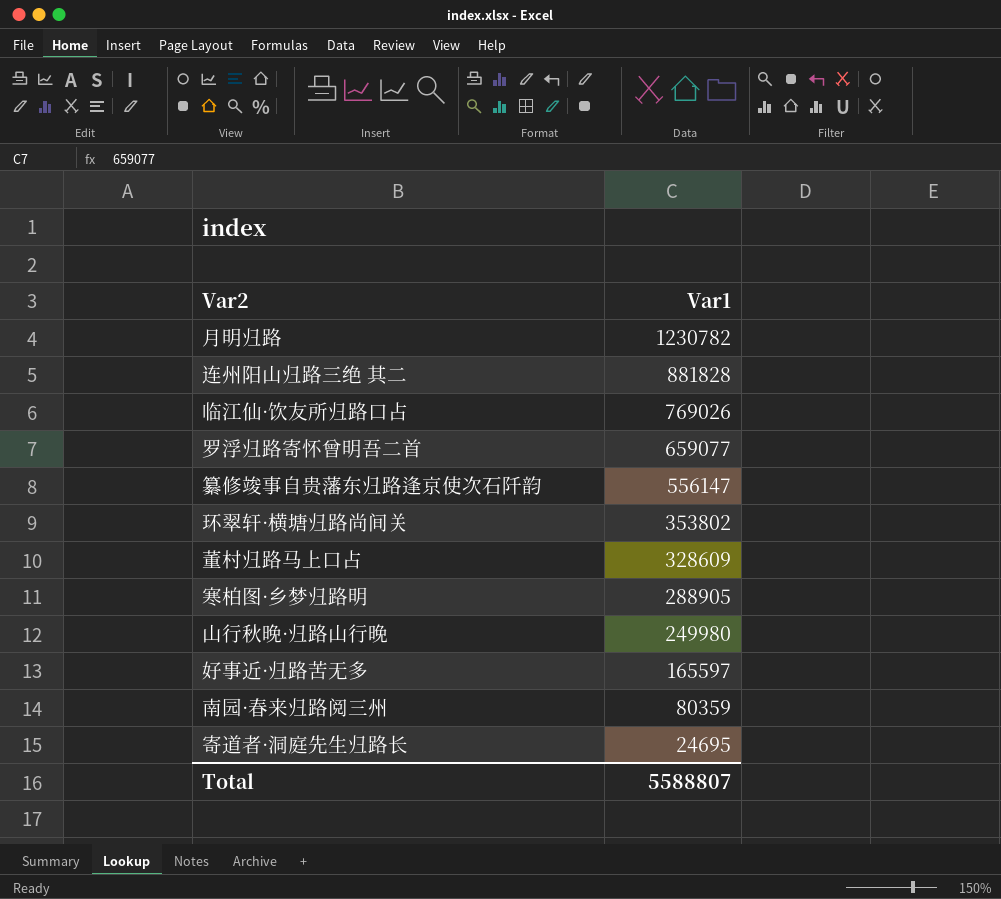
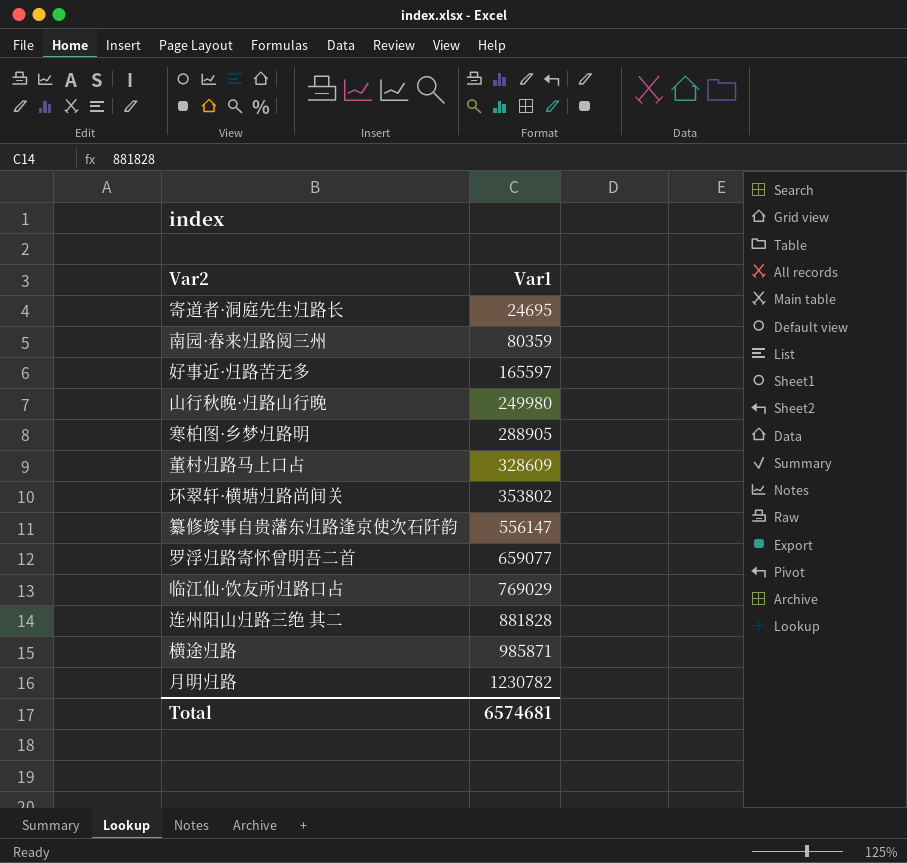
row order: Var1 descending -> Var1 ascending
临江仙·饮友所归路口占 | Var1: 769026 -> 769029
row 横途归路: none -> 985871
Total | Var1: 5588807 -> 6574681

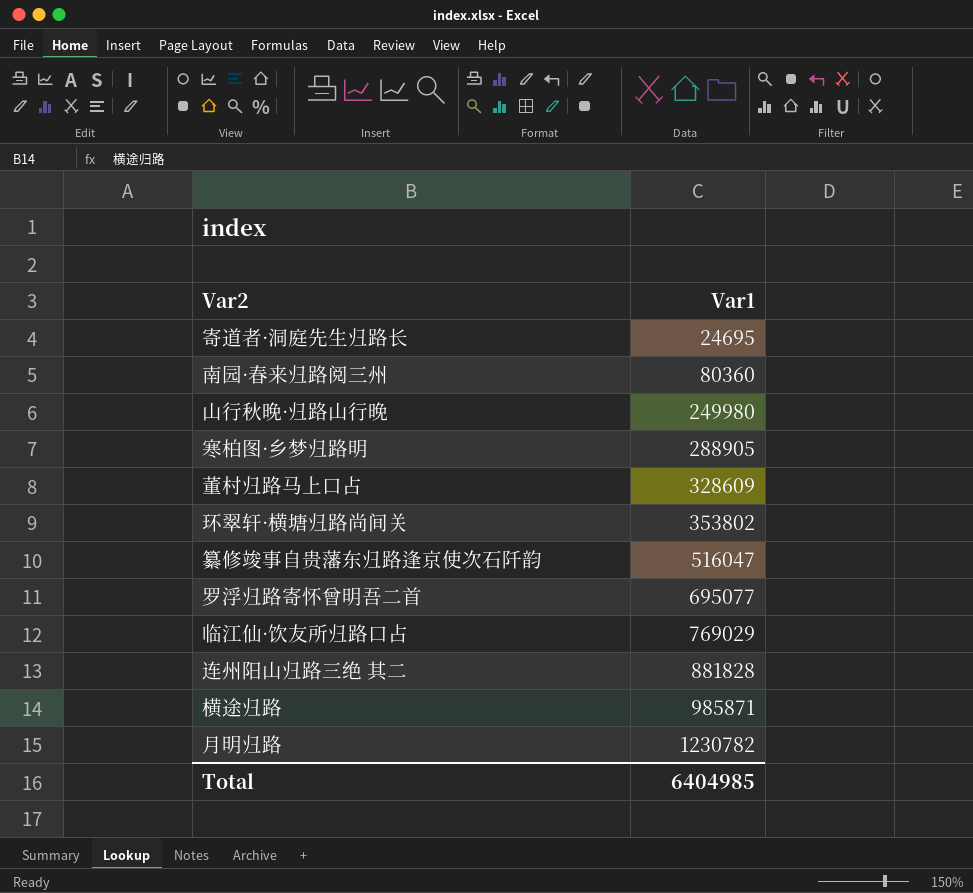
row 好事近·归路苦无多: 165597 -> none
南园·春来归路阅三州 | Var1: 80359 -> 80360
纂修竣事自贵藩东归路逢京使次石阡韵 | Var1: 556147 -> 516047
罗浮归路寄怀曾明吾二首 | Var1: 659077 -> 695077
Total | Var1: 6574681 -> 6404985

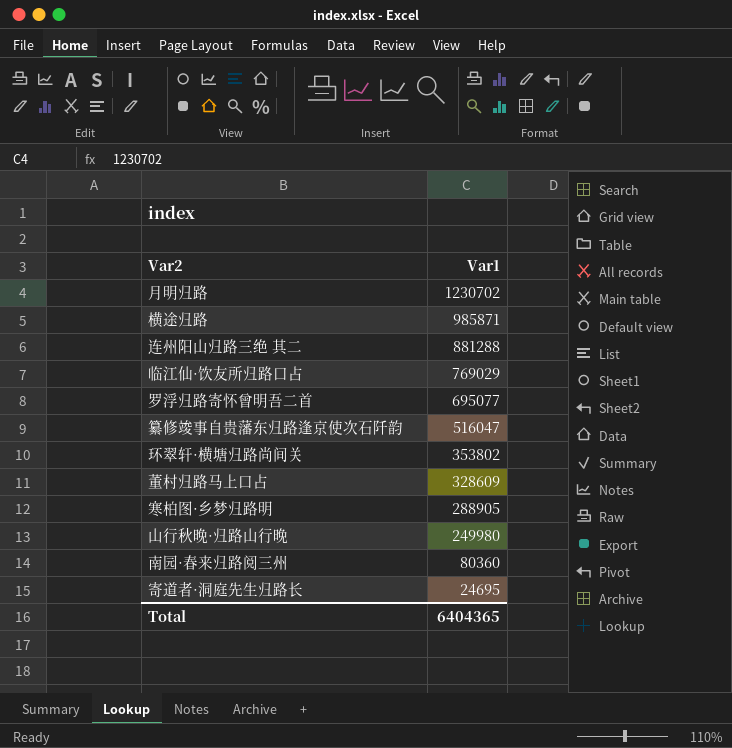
row order: Var1 ascending -> Var1 descending
月明归路 | Var1: 1230782 -> 1230702
连州阳山归路三绝 其二 | Var1: 881828 -> 881288
Total | Var1: 6404985 -> 6404365

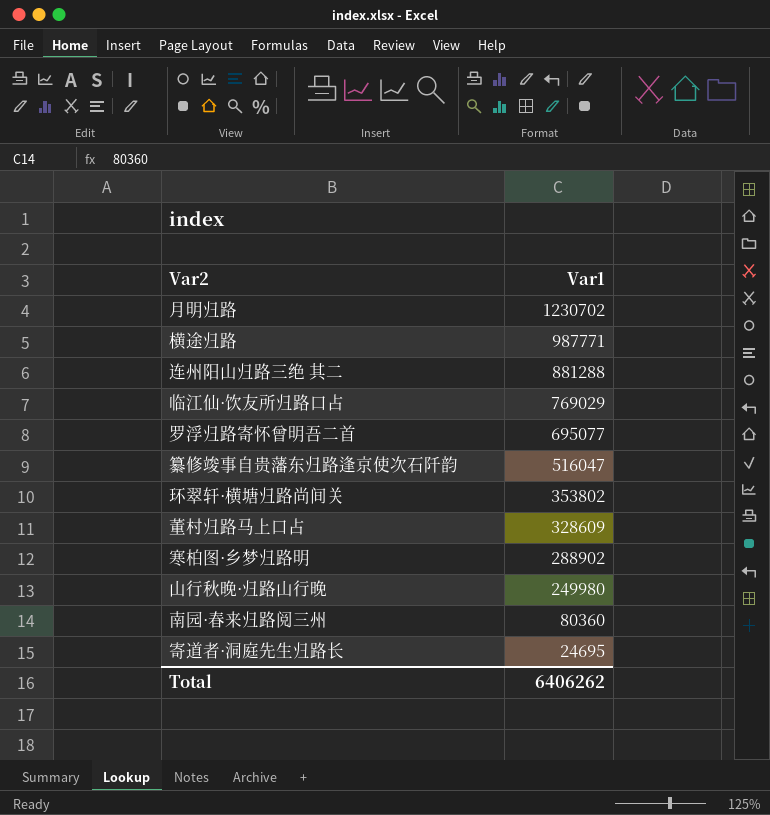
横途归路 | Var1: 985871 -> 987771
寒柏图·乡梦归路明 | Var1: 288905 -> 288902
Total | Var1: 6404365 -> 6406262

